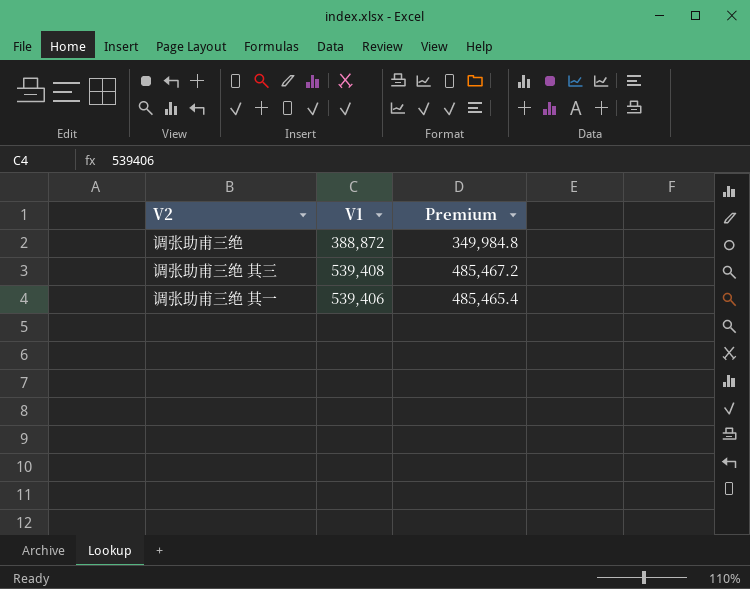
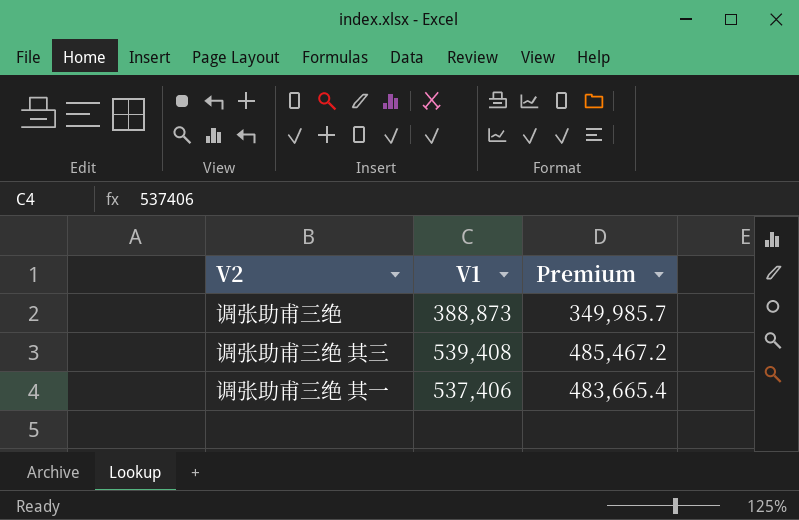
调张助甫三绝 | V1: 388,872 -> 388,873
调张助甫三绝 | Premium: 349,984.8 -> 349,985.7
调张助甫三绝 其一 | V1: 539,406 -> 537,406
调张助甫三绝 其一 | Premium: 485,465.4 -> 483,665.4

